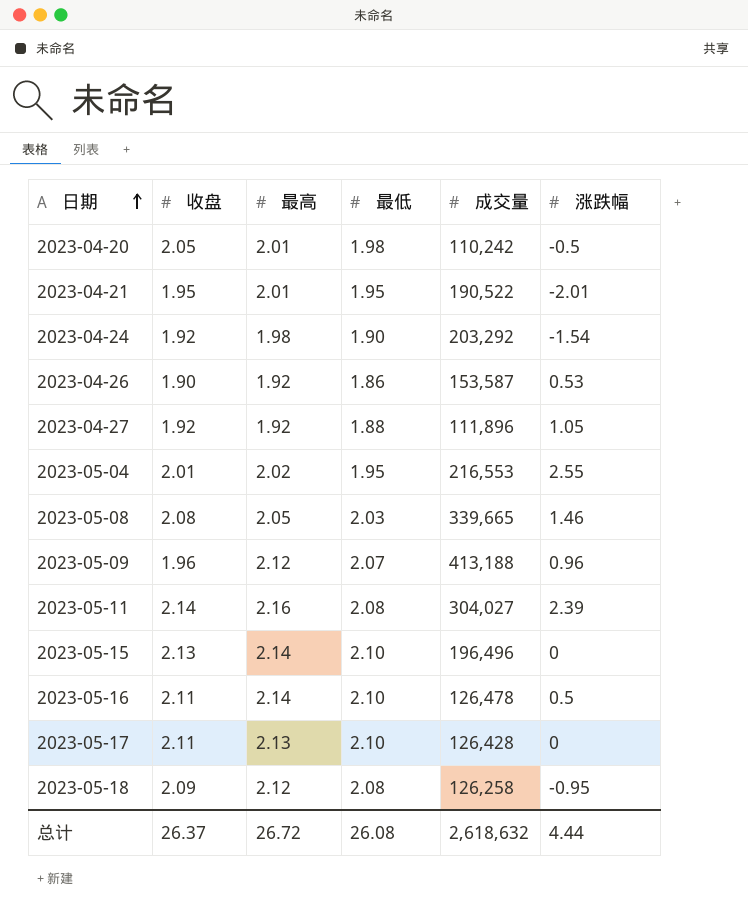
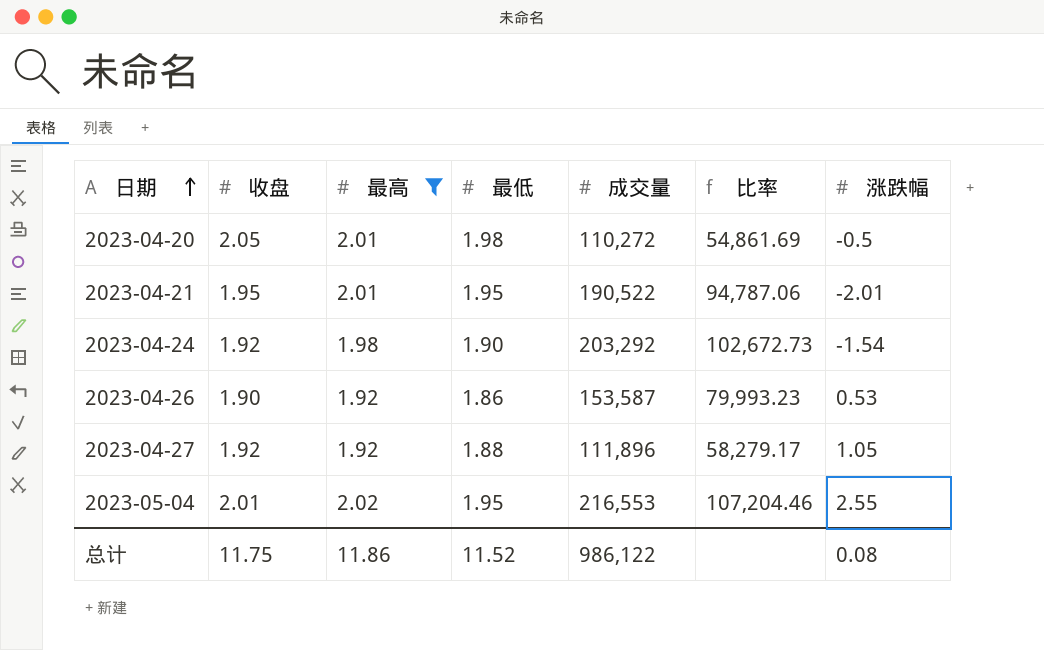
filter: none -> 最高 <= 2.02
column 比率 | formula: none -> [成交量] / [最高]
2023-04-20 | 成交量: 110,242 -> 110,272
总计 | 收盘: 26.37 -> 11.75
总计 | 最高: 26.72 -> 11.86
总计 | 最低: 26.08 -> 11.52
总计 | 成交量: 2,618,632 -> 986,122
总计 | 涨跌幅: 4.44 -> 0.08

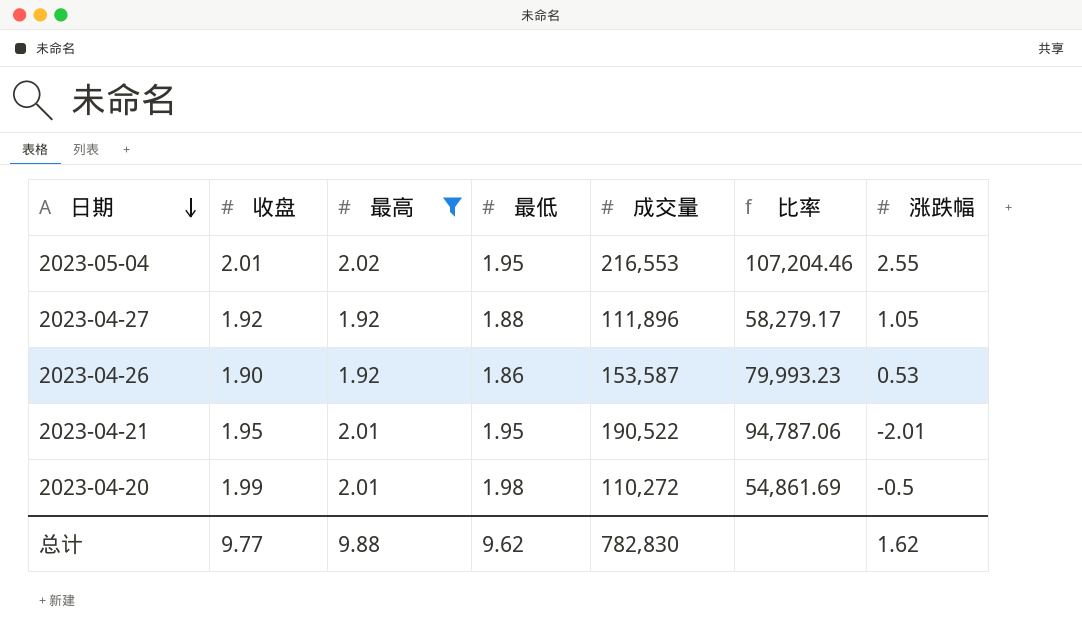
row order: 日期 ascending -> 日期 descending
row 2023-04-24: 1.92 | 1.98 | 1.90 | 203,292 | 102,672.73 | -1.54 -> none
2023-04-20 | 收盘: 2.05 -> 1.99
总计 | 收盘: 11.75 -> 9.77
总计 | 最高: 11.86 -> 9.88
总计 | 最低: 11.52 -> 9.62
总计 | 成交量: 986,122 -> 782,830
总计 | 涨跌幅: 0.08 -> 1.62

